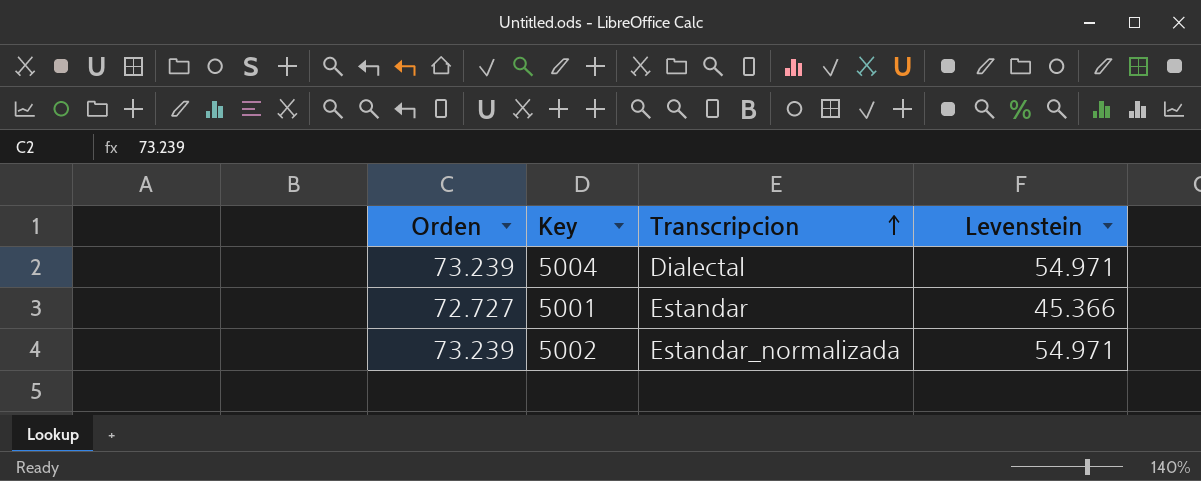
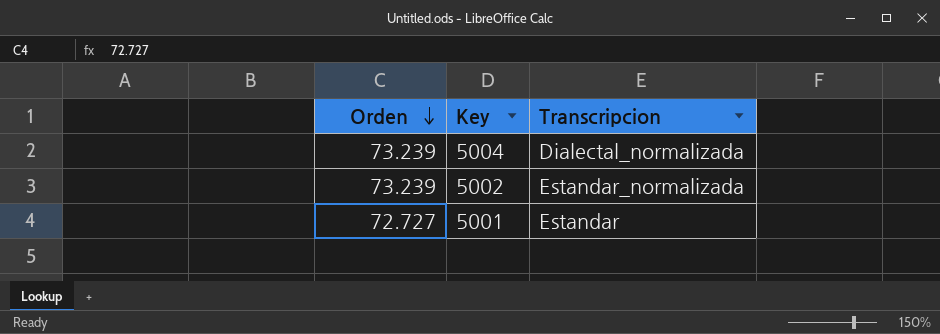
row order: Transcripcion ascending -> Orden descending
column Levenstein | position: 4 -> none
5004 | Transcripcion: Dialectal -> Dialectal_normalizada

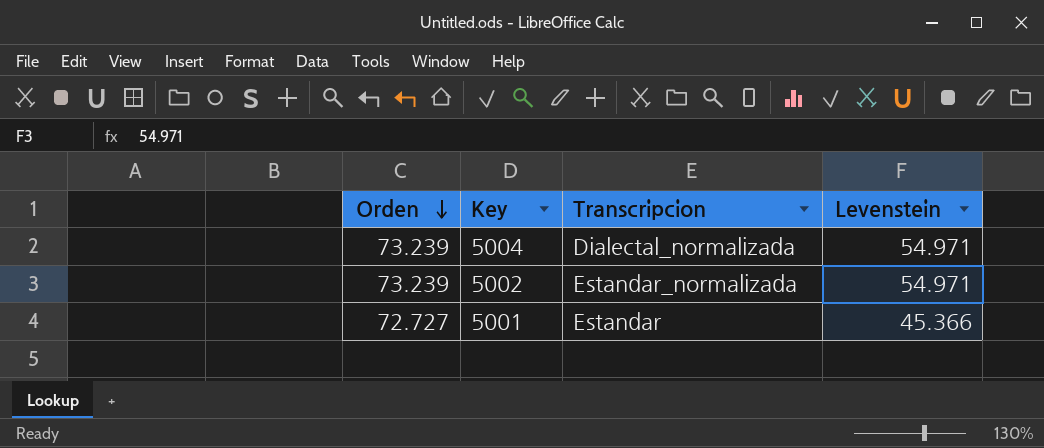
column Levenstein | position: none -> 4

